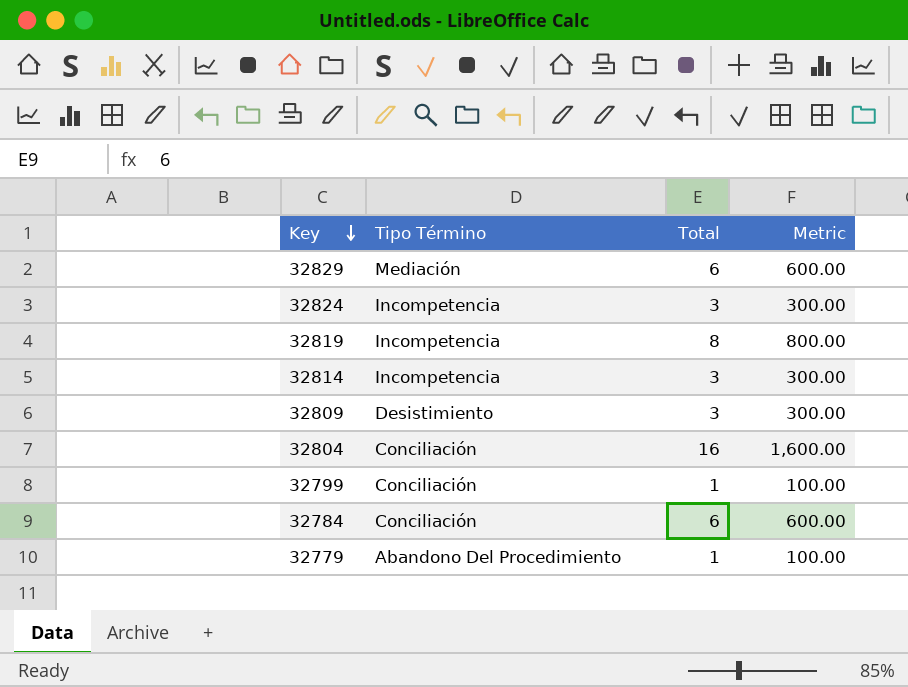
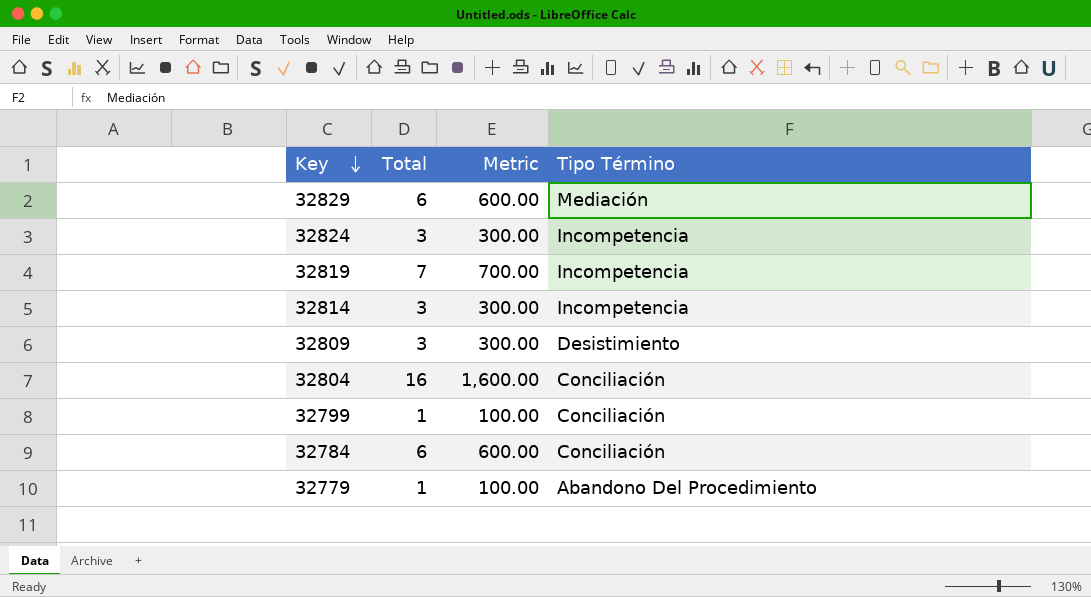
column Tipo Término | position: 2 -> 4
32819 | Total: 8 -> 7
32819 | Metric: 800.00 -> 700.00

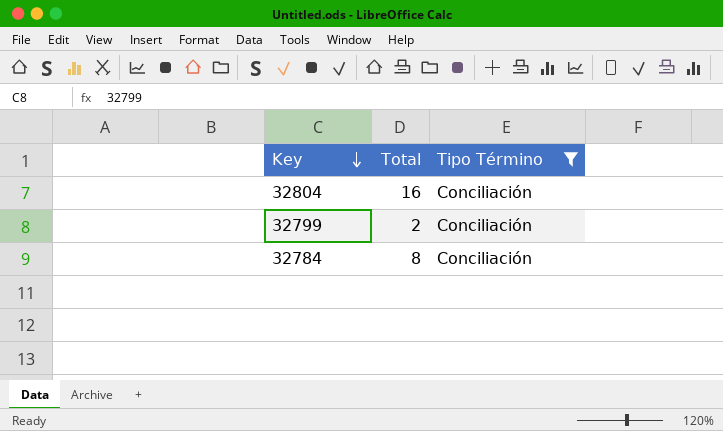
filter: none -> Tipo Término = Conciliación
column Metric | formula: [Total] * 100 -> none
32799 | Total: 1 -> 2
32784 | Total: 6 -> 8

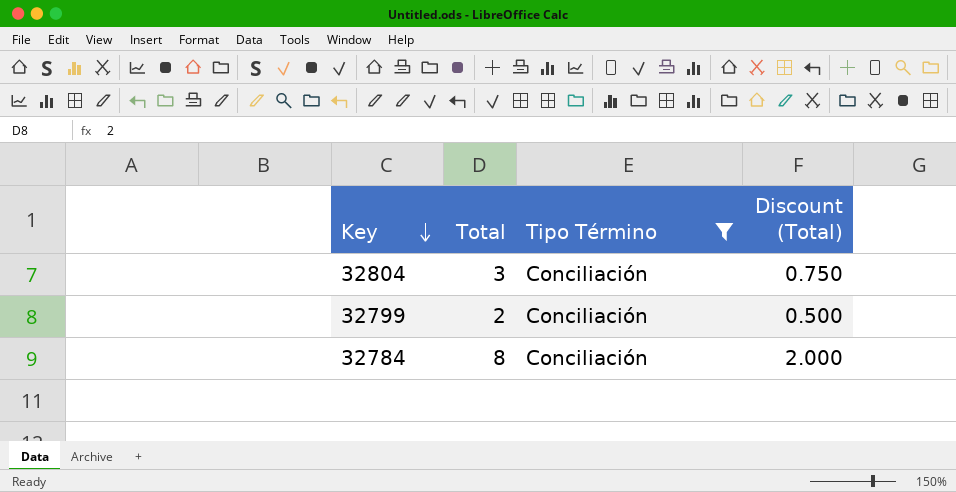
column Discount (Total) | formula: none -> [Total] * 0.25
32804 | Total: 16 -> 3

